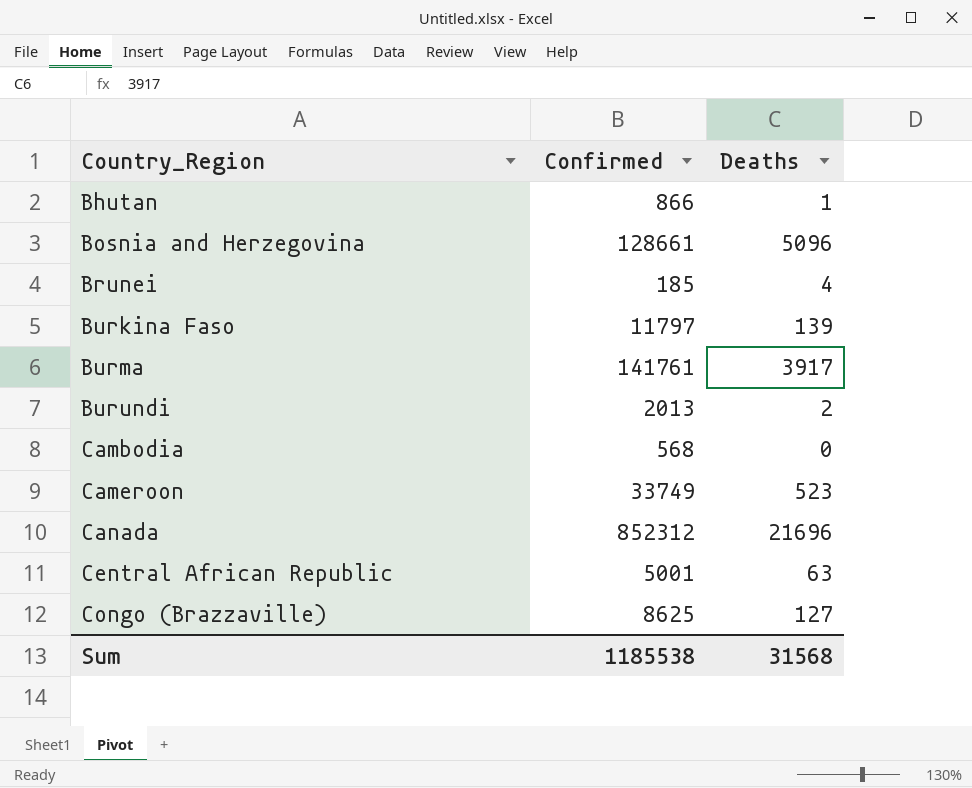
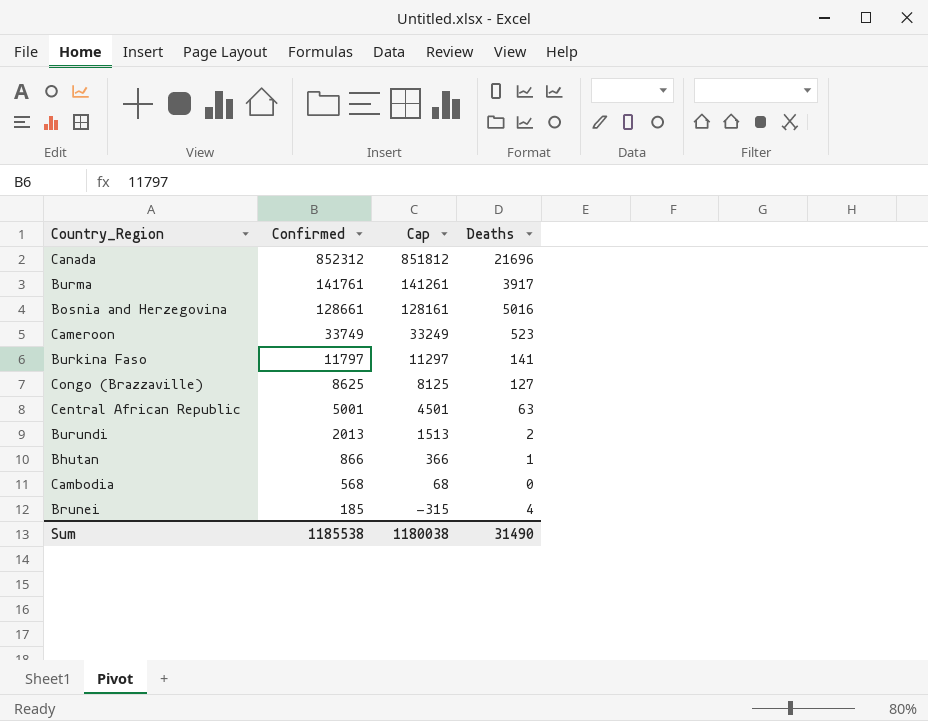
row order: Country_Region ascending -> Confirmed descending
column Cap | formula: none -> [Confirmed] - 500
Bosnia and Herzegovina | Deaths: 5096 -> 5016
Burkina Faso | Deaths: 139 -> 141
Sum | Deaths: 31568 -> 31490

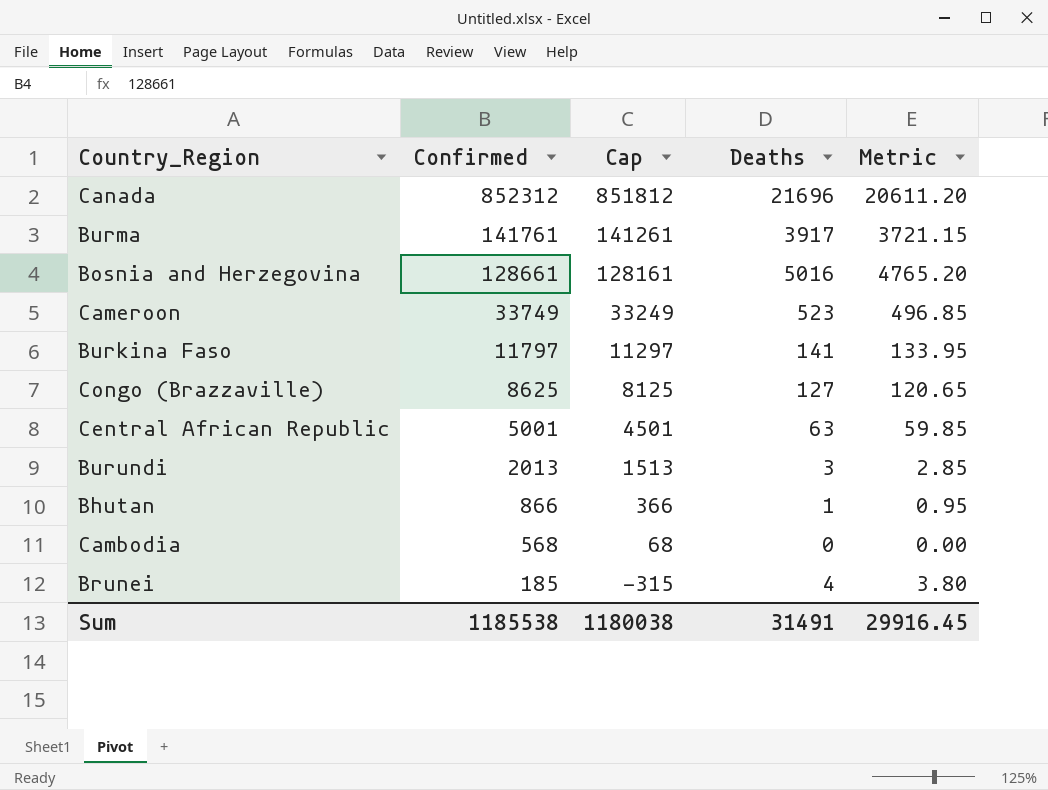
column Metric | formula: none -> [Deaths] * 0.95
Burundi | Deaths: 2 -> 3
Sum | Deaths: 31490 -> 31491

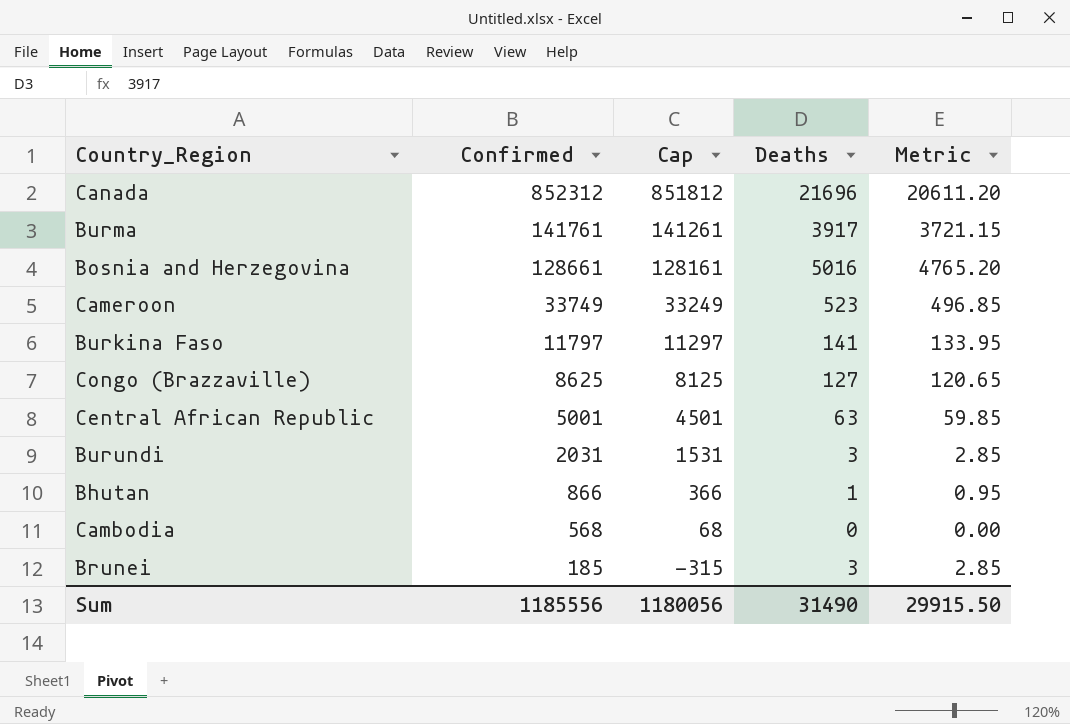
Burundi | Confirmed: 2013 -> 2031
Burundi | Cap: 1513 -> 1531
Brunei | Deaths: 4 -> 3
Brunei | Metric: 3.80 -> 2.85
Sum | Confirmed: 1185538 -> 1185556
Sum | Cap: 1180038 -> 1180056
Sum | Deaths: 31491 -> 31490
Sum | Metric: 29916.45 -> 29915.50

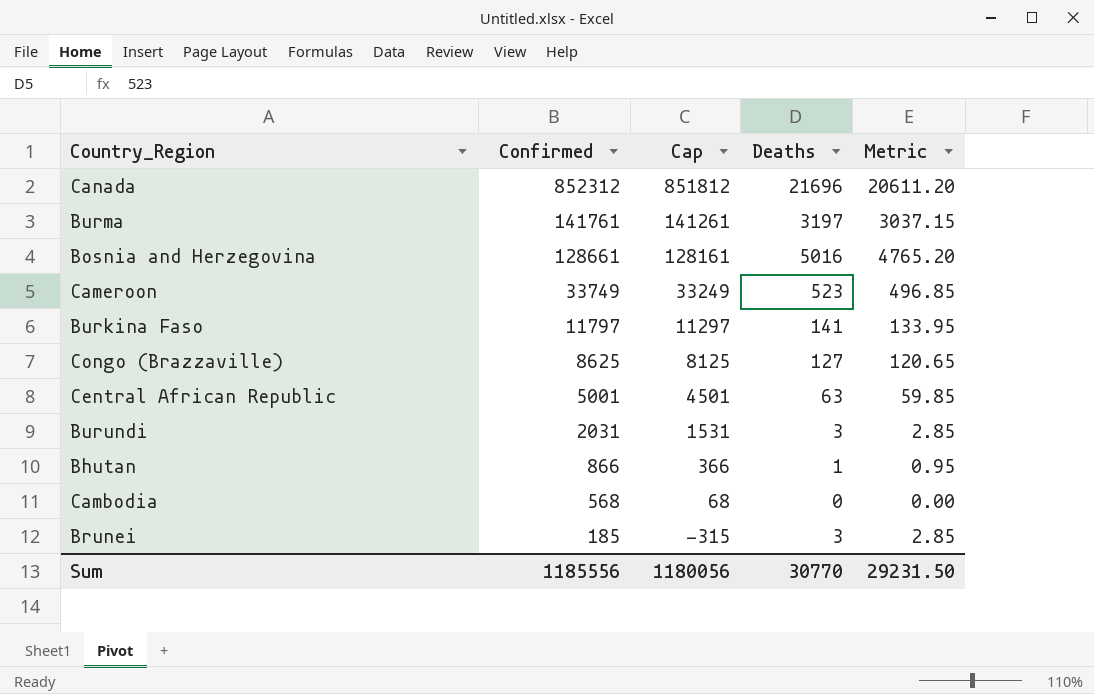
Burma | Deaths: 3917 -> 3197
Burma | Metric: 3721.15 -> 3037.15
Sum | Deaths: 31490 -> 30770
Sum | Metric: 29915.50 -> 29231.50

